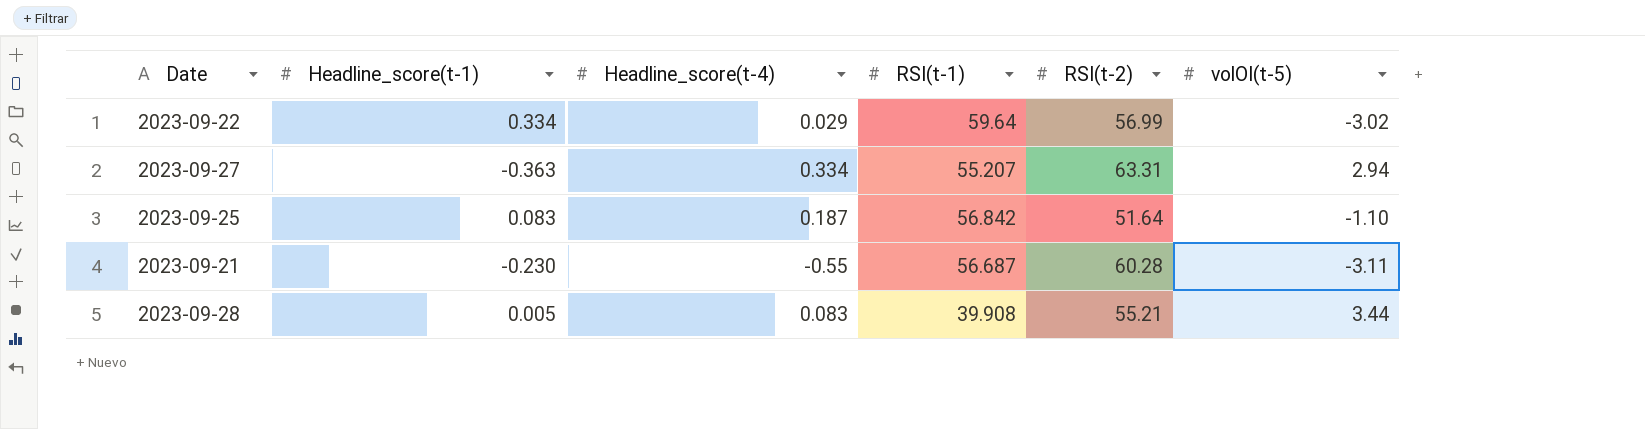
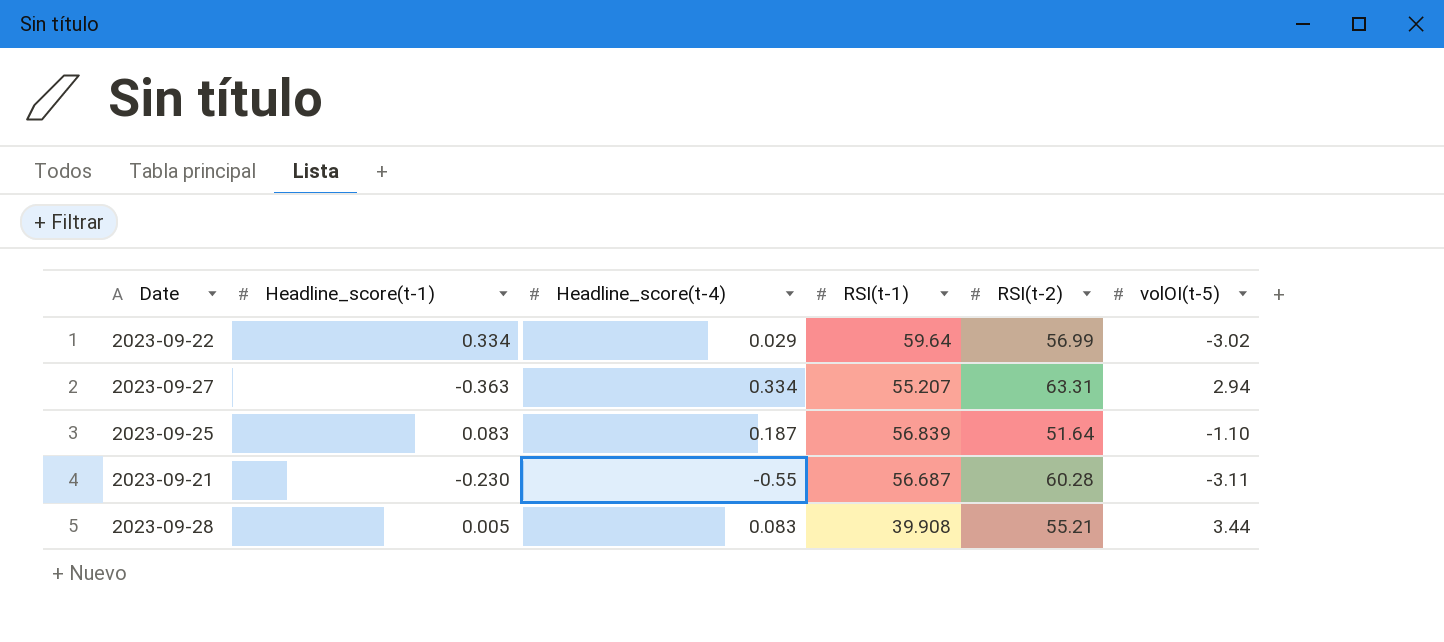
2023-09-25 | RSI(t-1): 56.842 -> 56.839

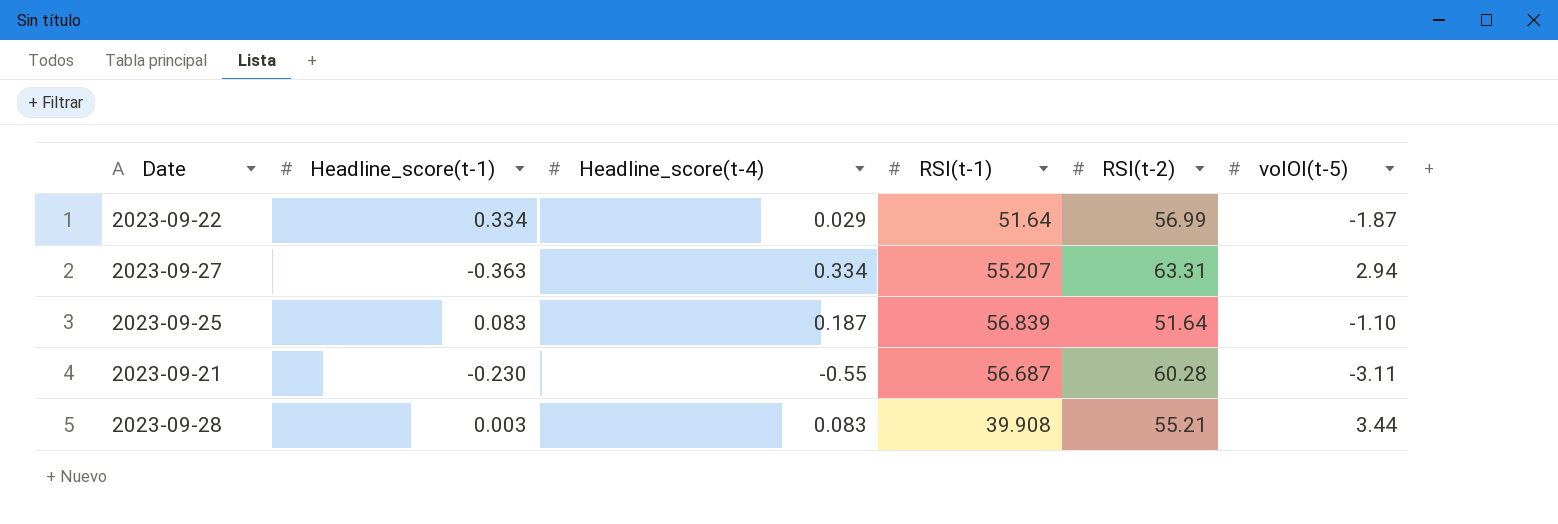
2023-09-22 | RSI(t-1): 59.64 -> 51.64
2023-09-22 | volOI(t-5): -3.02 -> -1.87
2023-09-28 | Headline_score(t-1): 0.005 -> 0.003

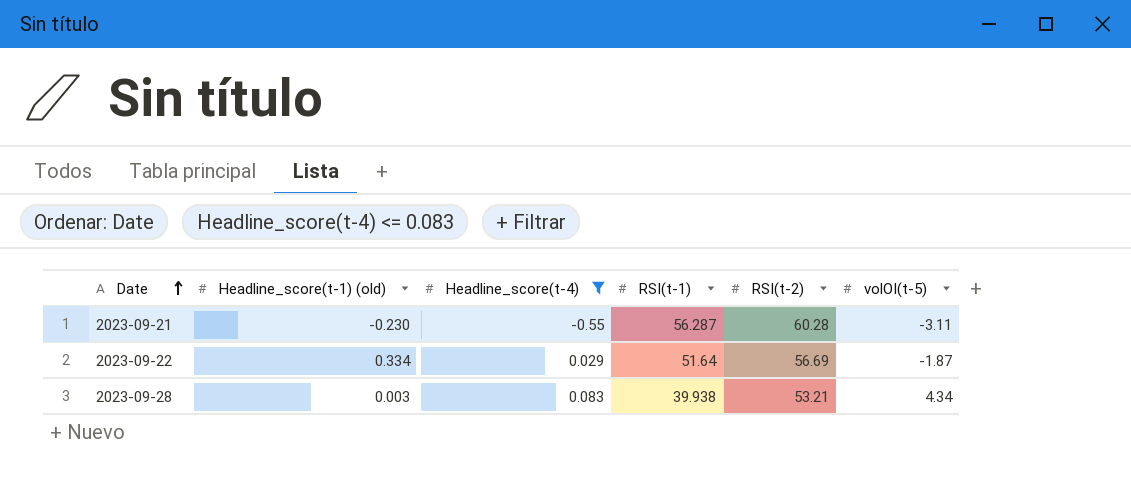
filter: none -> Headline_score(t-4) <= 0.083
row order: none -> Date ascending
column name: Headline_score(t-1) -> Headline_score(t-1) (old)
2023-09-21 | RSI(t-1): 56.687 -> 56.287
2023-09-22 | RSI(t-2): 56.99 -> 56.69
2023-09-28 | RSI(t-1): 39.908 -> 39.938
2023-09-28 | RSI(t-2): 55.21 -> 53.21
2023-09-28 | volOI(t-5): 3.44 -> 4.34

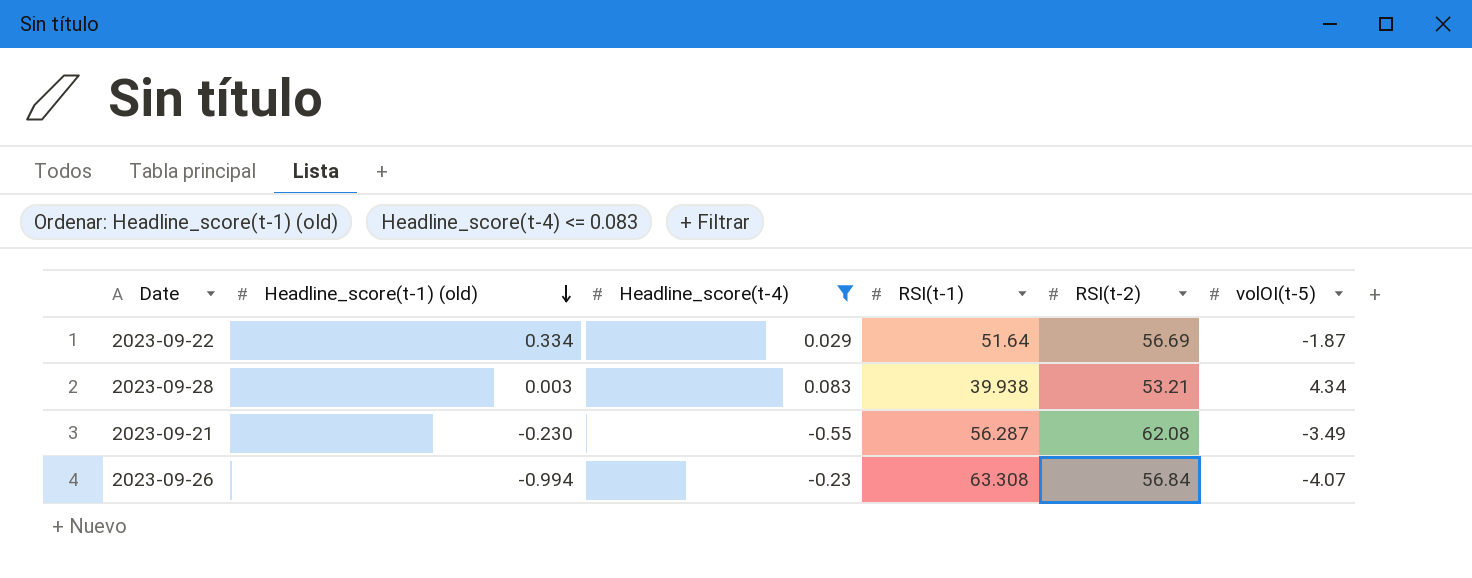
row order: Date ascending -> Headline_score(t-1) (old) descending
2023-09-21 | RSI(t-2): 60.28 -> 62.08
2023-09-21 | volOI(t-5): -3.11 -> -3.49
row 2023-09-26: none -> -0.994 | -0.23 | 63.308 | 56.84 | -4.07

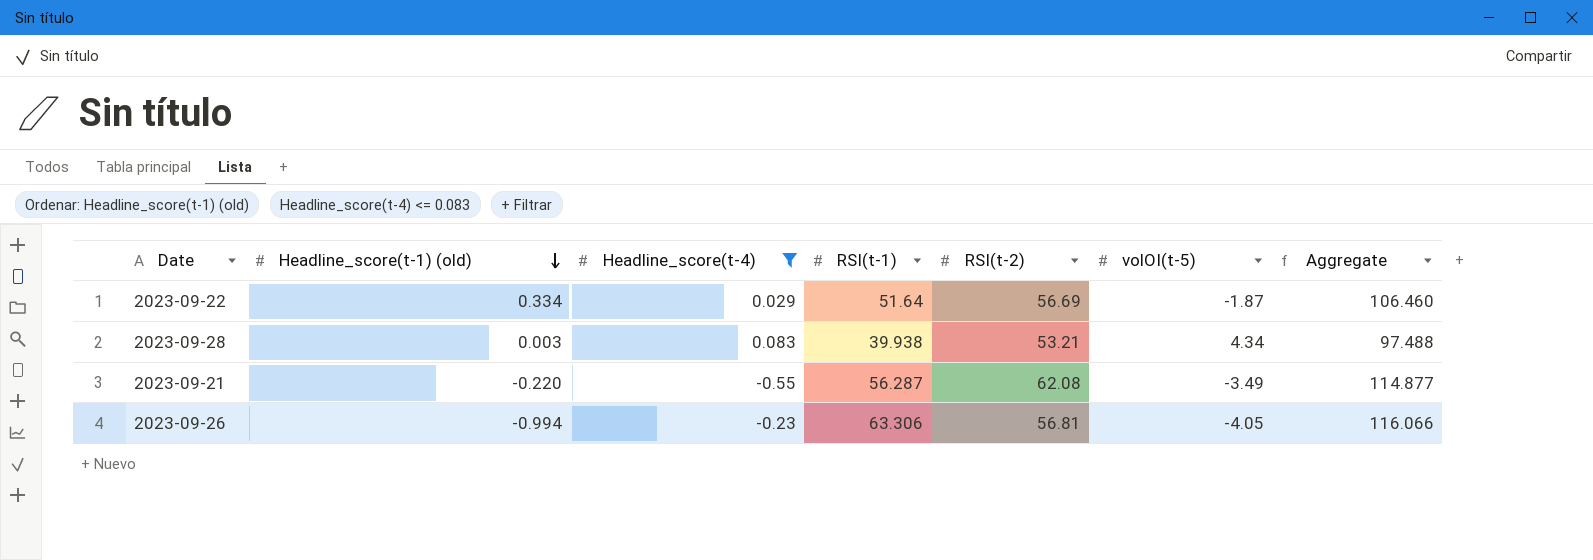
column Aggregate | formula: none -> [RSI(t-1)] + [RSI(t-2)] + [volOI(t-5)]
2023-09-21 | Headline_score(t-1) (old): -0.230 -> -0.220
2023-09-26 | RSI(t-1): 63.308 -> 63.306
2023-09-26 | RSI(t-2): 56.84 -> 56.81
2023-09-26 | volOI(t-5): -4.07 -> -4.05

